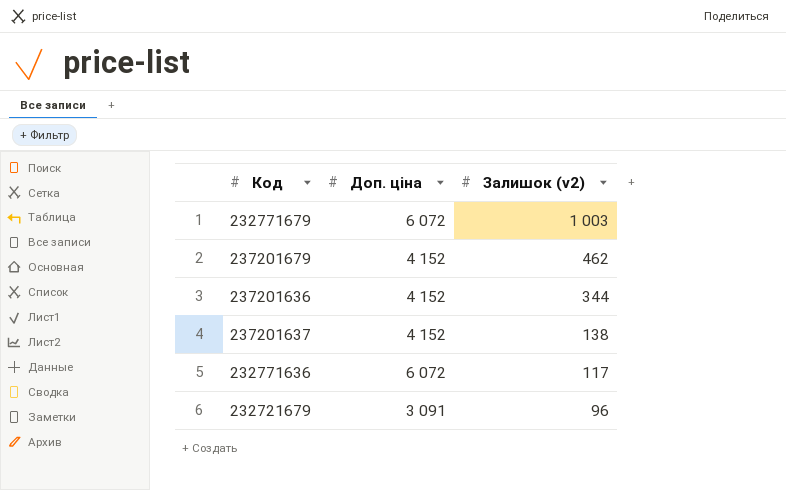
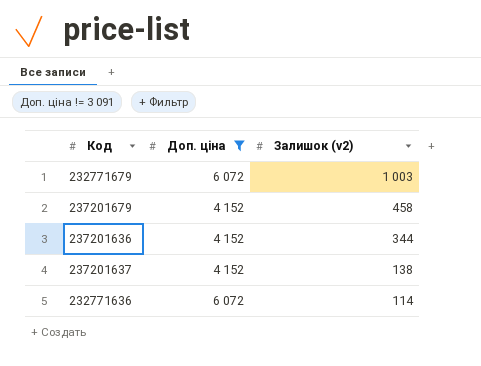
filter: none -> Доп. ціна != 3 091
237201679 | Залишок (v2): 462 -> 458
232771636 | Залишок (v2): 117 -> 114

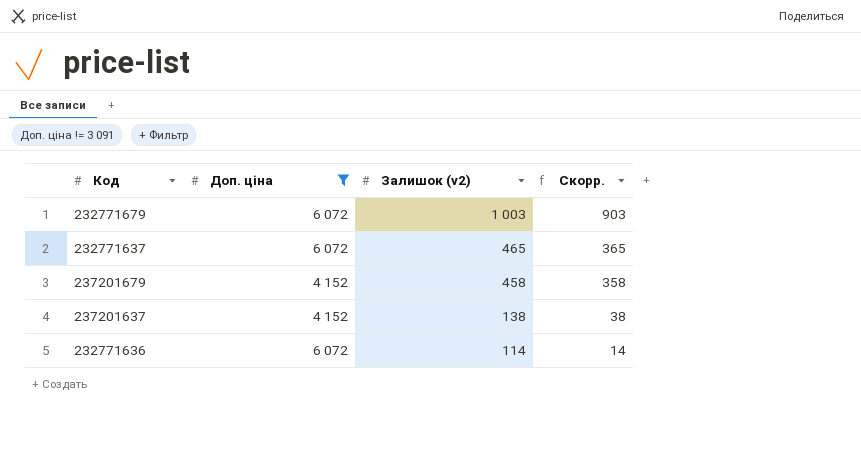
column Скорр. | formula: none -> [Залишок (v2)] - 100
row 237201636: 4 152 | 344 -> none
row 232771637: none -> 6 072 | 465 | 365

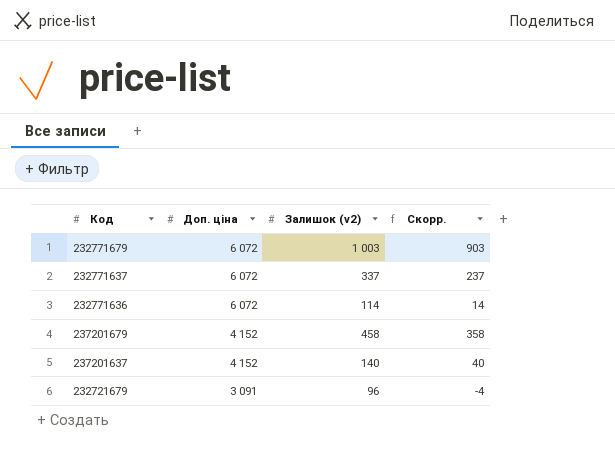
filter: Доп. ціна != 3 091 -> none
row order: Залишок (v2) descending -> Доп. ціна descending
232771637 | Залишок (v2): 465 -> 337
232771637 | Скорр.: 365 -> 237
237201637 | Залишок (v2): 138 -> 140
237201637 | Скорр.: 38 -> 40

